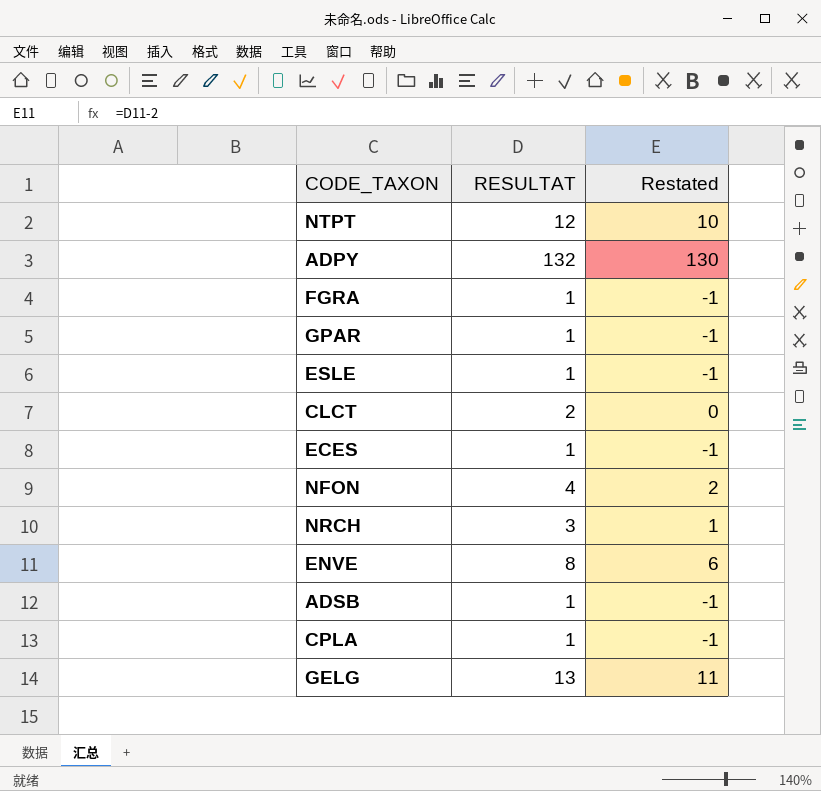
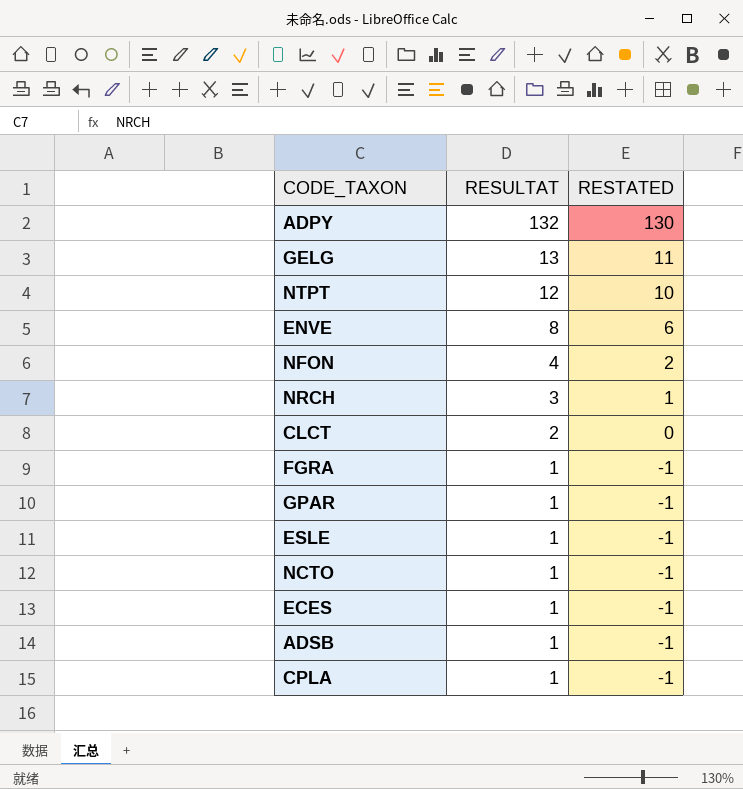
row order: none -> RESULTAT descending
column name: Restated -> RESTATED
row NCTO: none -> 1 | -1

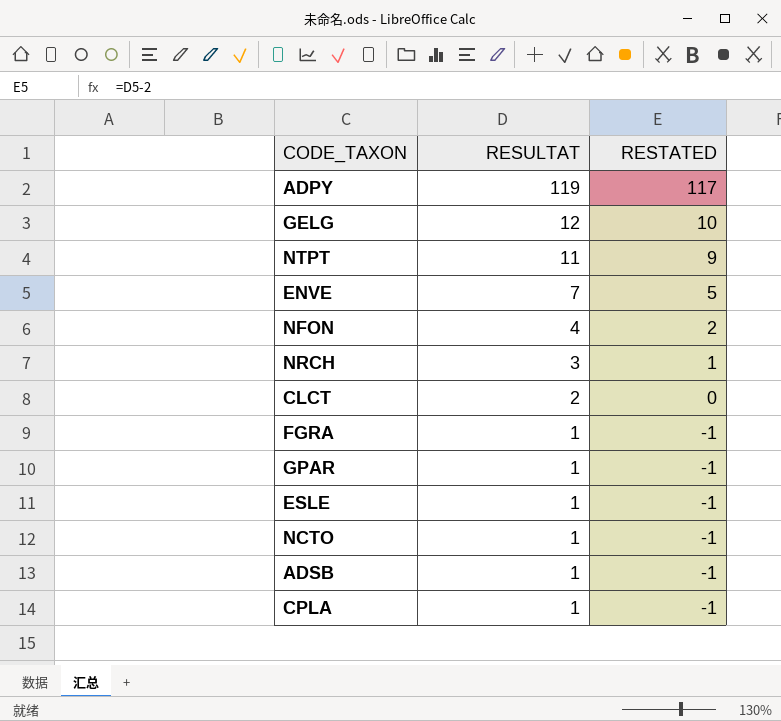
row ECES: 1 | -1 -> none
ADPY | RESULTAT: 132 -> 119
ADPY | RESTATED: 130 -> 117
GELG | RESULTAT: 13 -> 12
GELG | RESTATED: 11 -> 10
NTPT | RESULTAT: 12 -> 11
NTPT | RESTATED: 10 -> 9
ENVE | RESULTAT: 8 -> 7
ENVE | RESTATED: 6 -> 5

